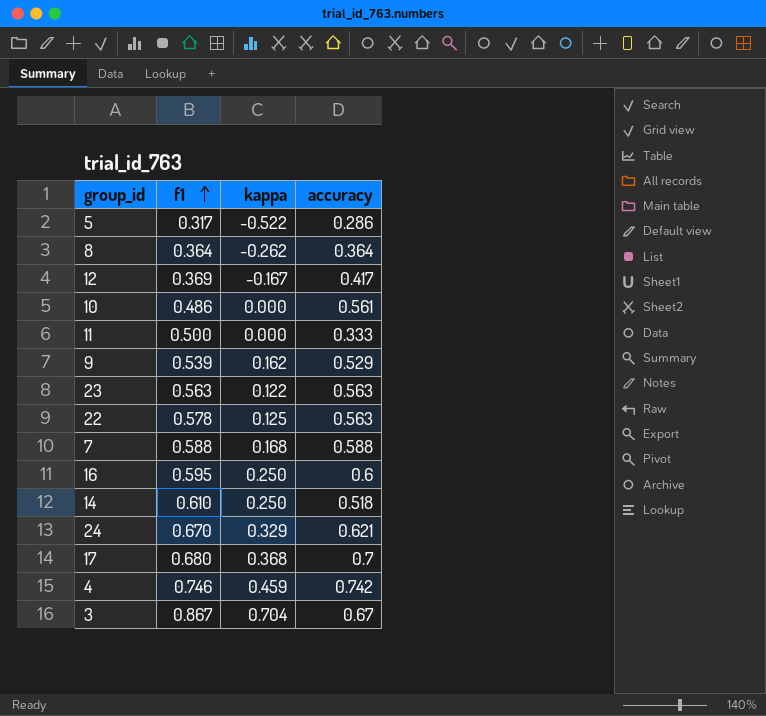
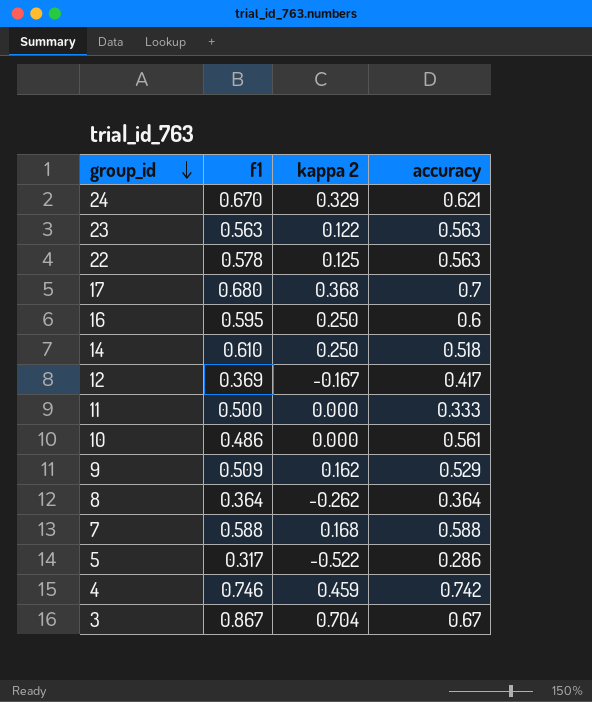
row order: f1 ascending -> group_id descending
column name: kappa -> kappa 2
9 | f1: 0.539 -> 0.509

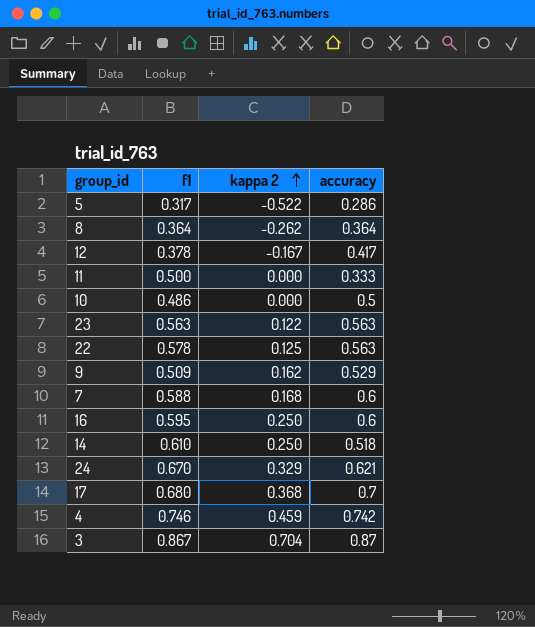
row order: group_id descending -> kappa 2 ascending
12 | f1: 0.369 -> 0.378
10 | accuracy: 0.561 -> 0.5
7 | accuracy: 0.588 -> 0.6
3 | accuracy: 0.67 -> 0.87

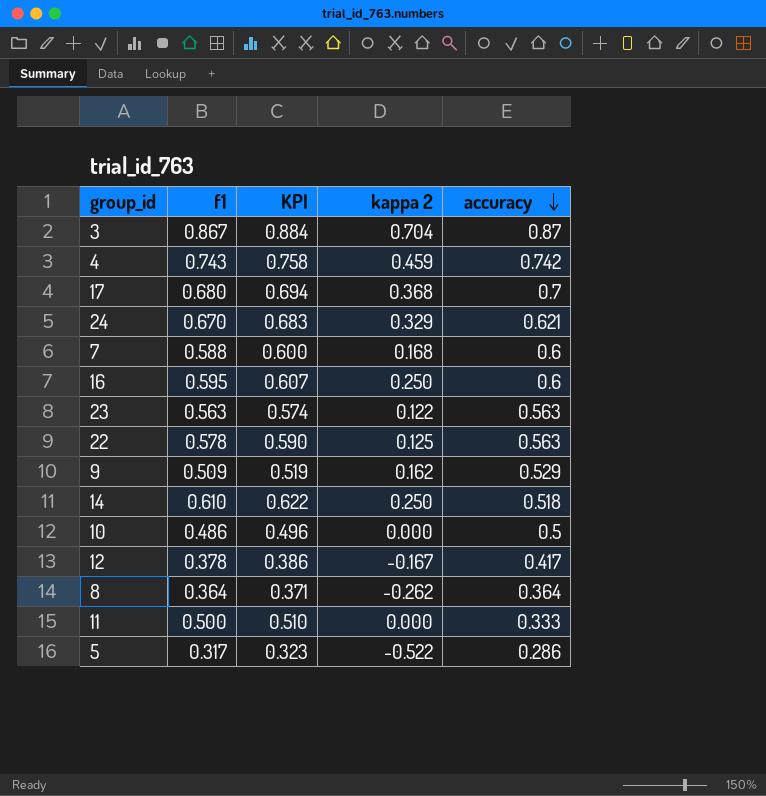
row order: kappa 2 ascending -> accuracy descending
column KPI | formula: none -> [f1] * 1.02
4 | f1: 0.746 -> 0.743

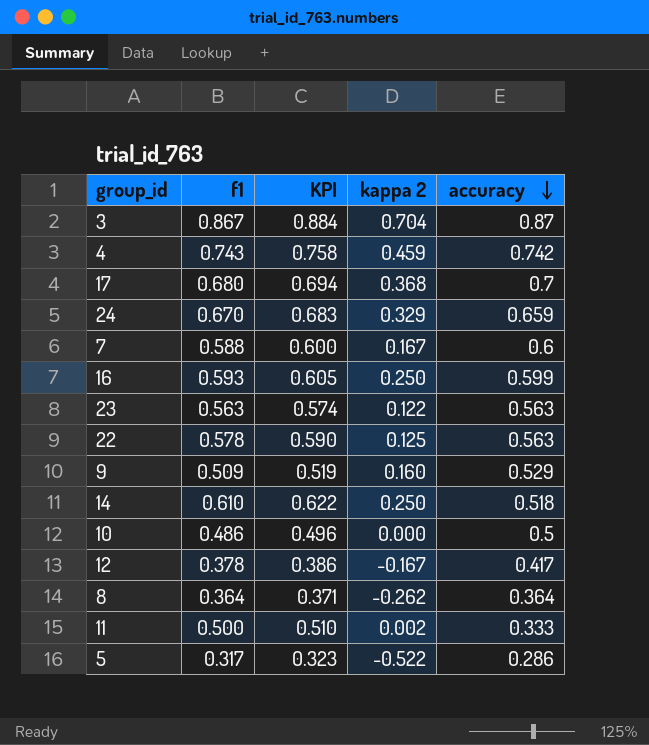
24 | accuracy: 0.621 -> 0.659
7 | kappa 2: 0.168 -> 0.167
16 | f1: 0.595 -> 0.593
16 | KPI: 0.607 -> 0.605
16 | accuracy: 0.6 -> 0.599
9 | kappa 2: 0.162 -> 0.160
11 | kappa 2: 0.000 -> 0.002

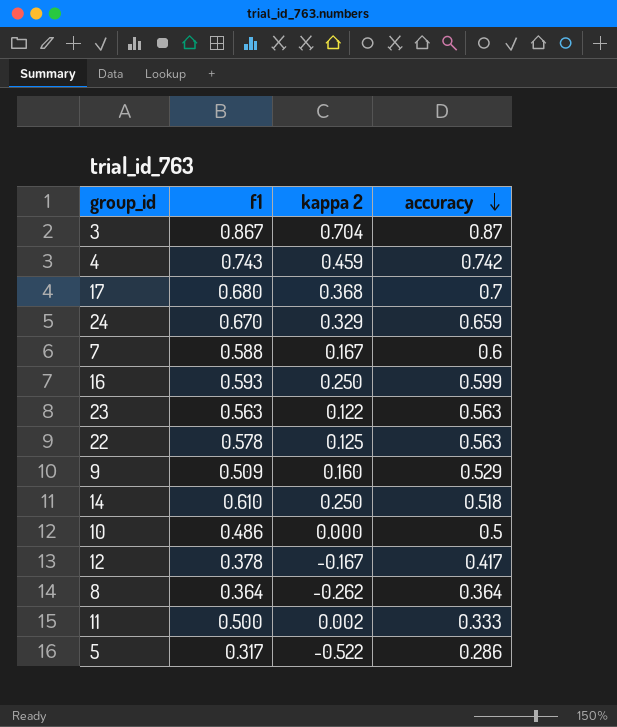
column KPI | formula: [f1] * 1.02 -> none

